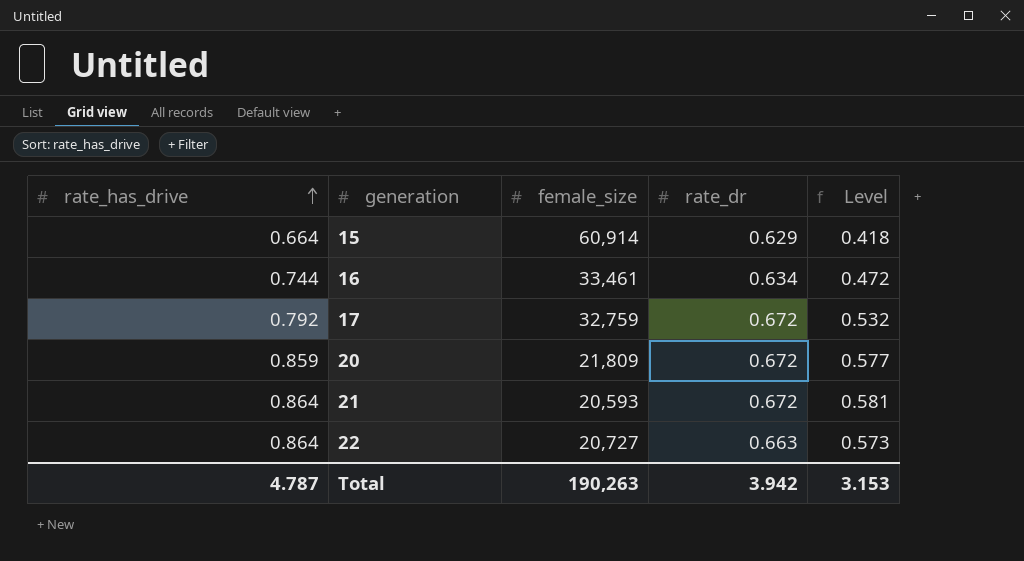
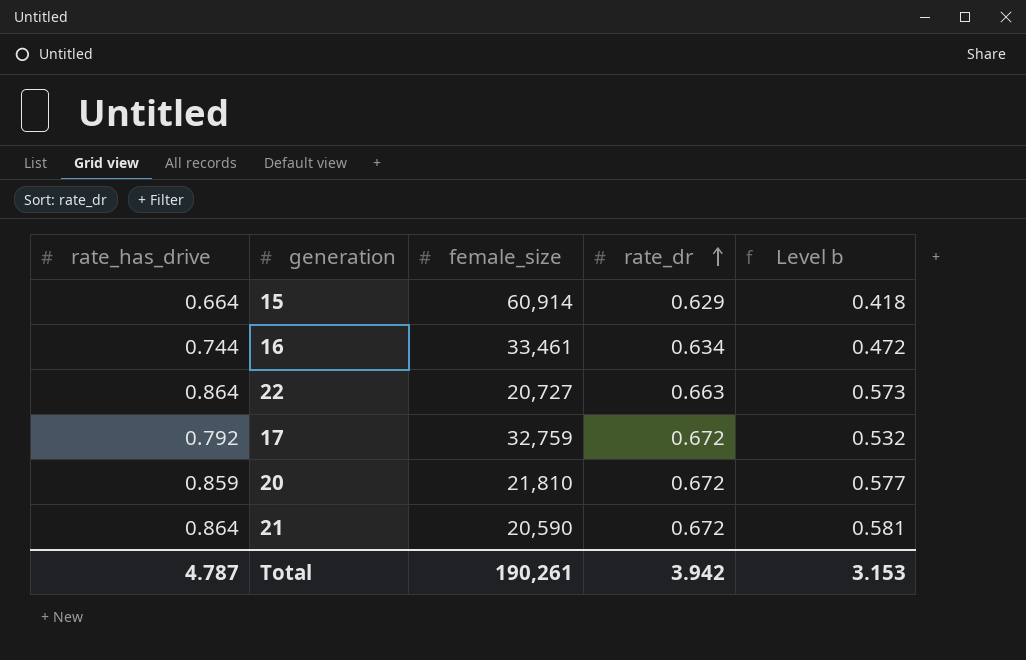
row order: rate_has_drive ascending -> rate_dr ascending
column name: Level -> Level b
20 | female_size: 21,809 -> 21,810
21 | female_size: 20,593 -> 20,590
Total | female_size: 190,263 -> 190,261

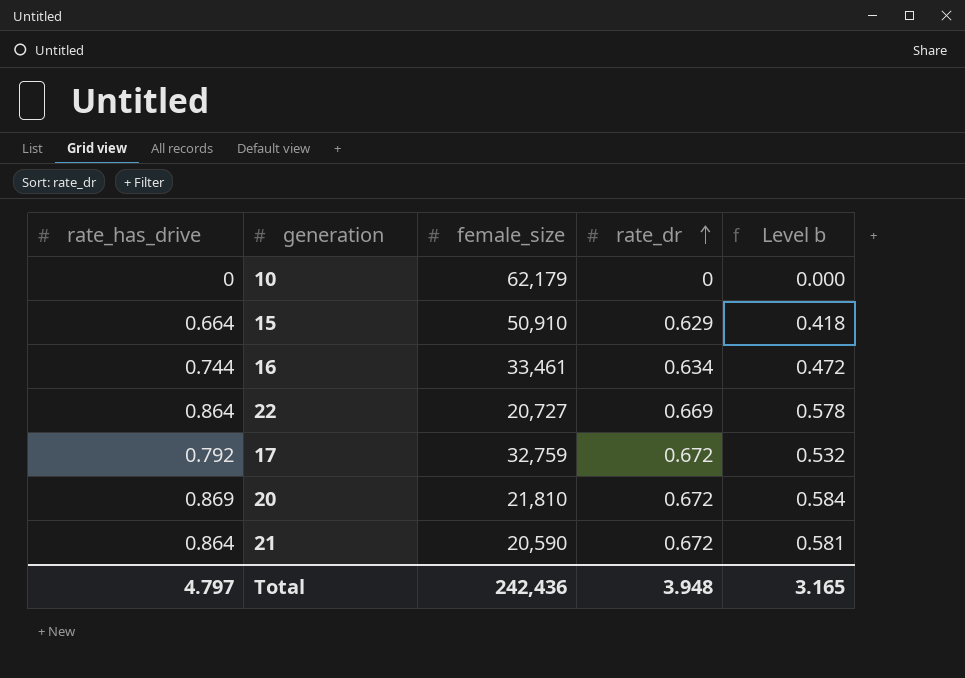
row 10: none -> 0 | 62,179 | 0 | 0.000
15 | female_size: 60,914 -> 50,910
22 | rate_dr: 0.663 -> 0.669
22 | Level b: 0.573 -> 0.578
20 | rate_has_drive: 0.859 -> 0.869
20 | Level b: 0.577 -> 0.584
Total | rate_has_drive: 4.787 -> 4.797
Total | female_size: 190,261 -> 242,436
Total | rate_dr: 3.942 -> 3.948
Total | Level b: 3.153 -> 3.165

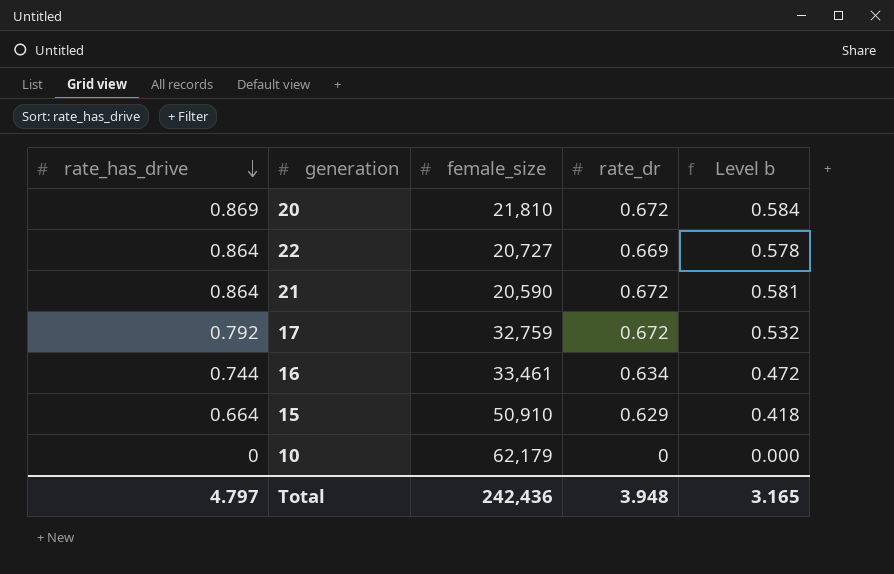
row order: rate_dr ascending -> rate_has_drive descending

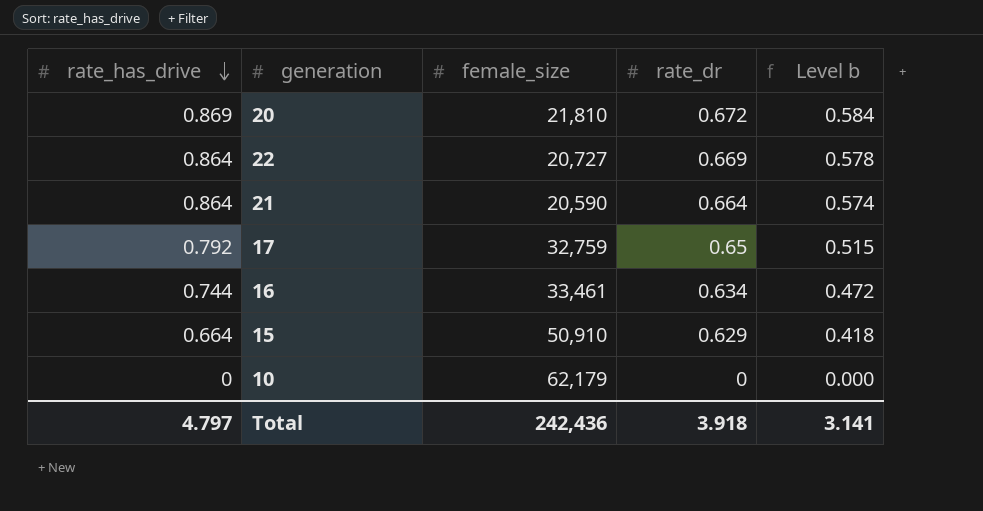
21 | rate_dr: 0.672 -> 0.664
21 | Level b: 0.581 -> 0.574
17 | rate_dr: 0.672 -> 0.65
17 | Level b: 0.532 -> 0.515
Total | rate_dr: 3.948 -> 3.918
Total | Level b: 3.165 -> 3.141

